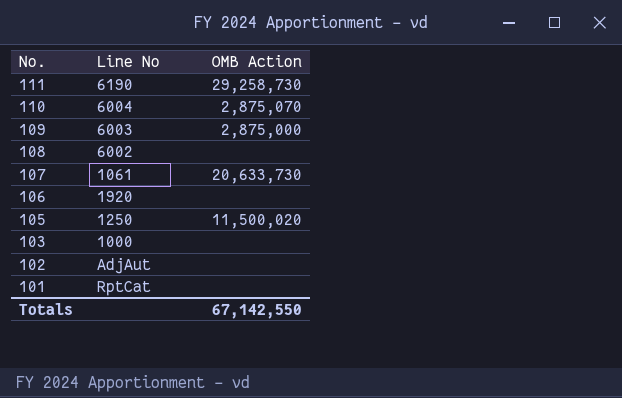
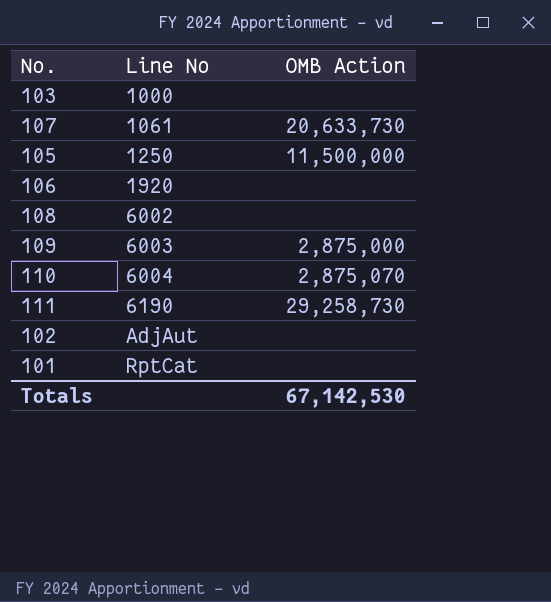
row order: No. descending -> Line No ascending
105 | OMB Action: 11,500,020 -> 11,500,000
Totals | OMB Action: 67,142,550 -> 67,142,530

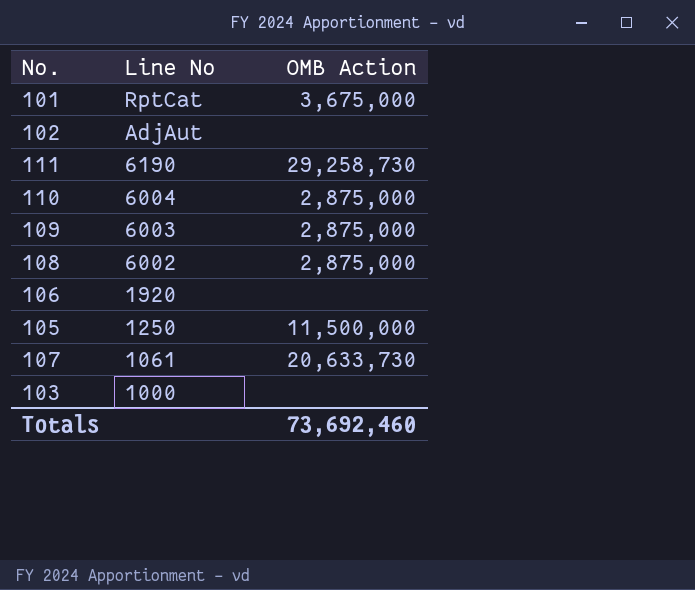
row order: Line No ascending -> Line No descending
101 | OMB Action: none -> 3,675,000
110 | OMB Action: 2,875,070 -> 2,875,000
108 | OMB Action: none -> 2,875,000
Totals | OMB Action: 67,142,530 -> 73,692,460

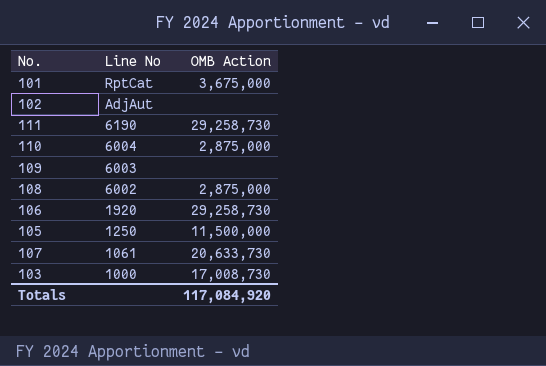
109 | OMB Action: 2,875,000 -> none
106 | OMB Action: none -> 29,258,730
103 | OMB Action: none -> 17,008,730
Totals | OMB Action: 73,692,460 -> 117,084,920

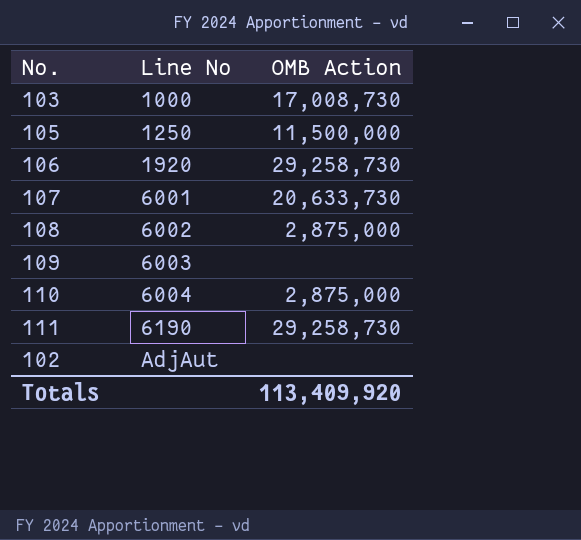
row order: Line No descending -> Line No ascending
row 101: RptCat | 3,675,000 -> none
107 | Line No: 1061 -> 6001
Totals | OMB Action: 117,084,920 -> 113,409,920

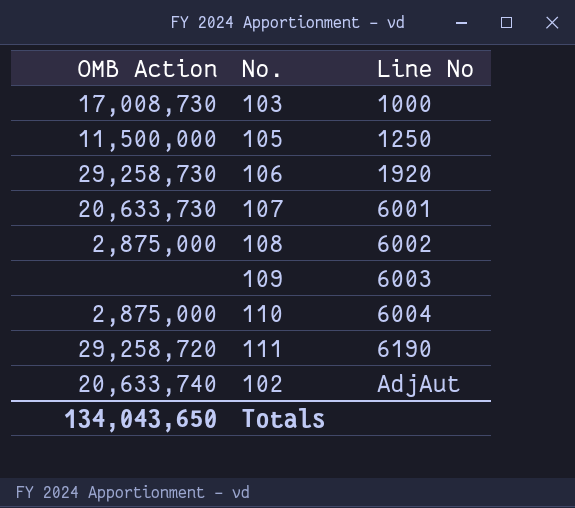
column OMB Action | position: 3 -> 1
111 | OMB Action: 29,258,730 -> 29,258,720
102 | OMB Action: none -> 20,633,740
Totals | OMB Action: 113,409,920 -> 134,043,650

